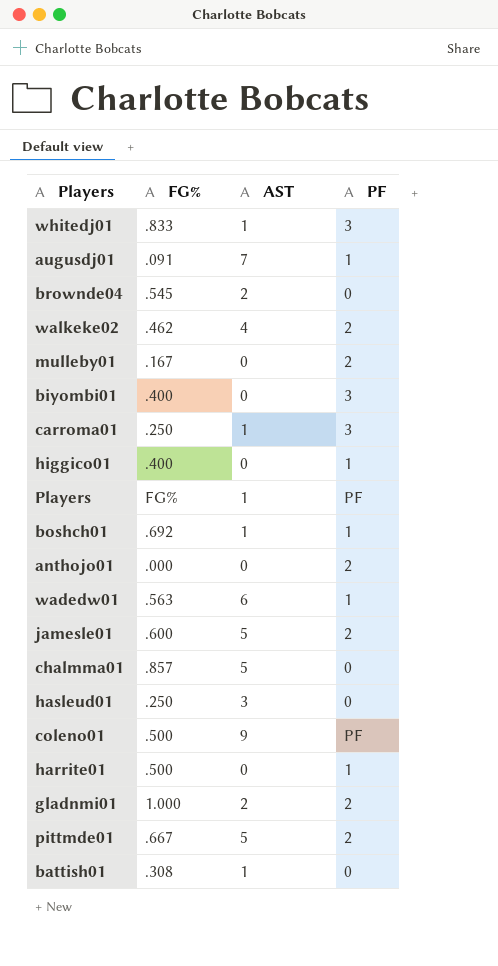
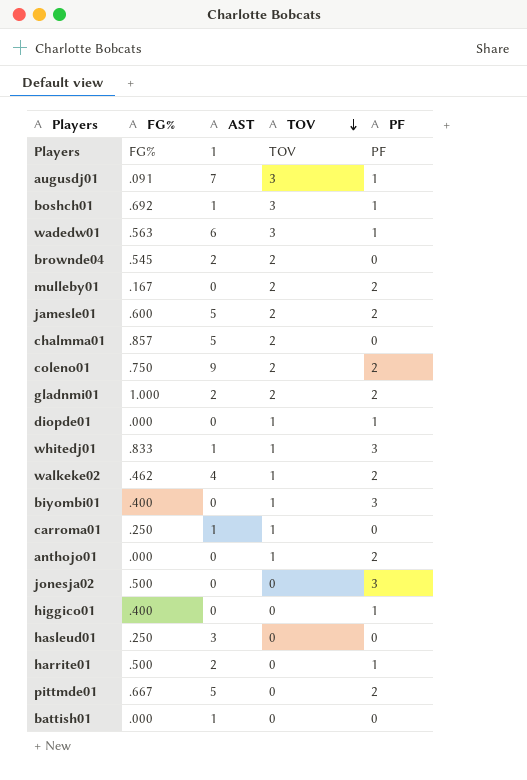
row order: none -> TOV descending
column TOV | position: none -> 4
coleno01 | FG%: .500 -> .750
coleno01 | PF: PF -> 2
row diopde01: none -> .000 | 0 | 1 | 1
carroma01 | PF: 3 -> 0
row jonesja02: none -> .500 | 0 | 0 | 3
harrite01 | AST: 0 -> 2
battish01 | FG%: .308 -> .000

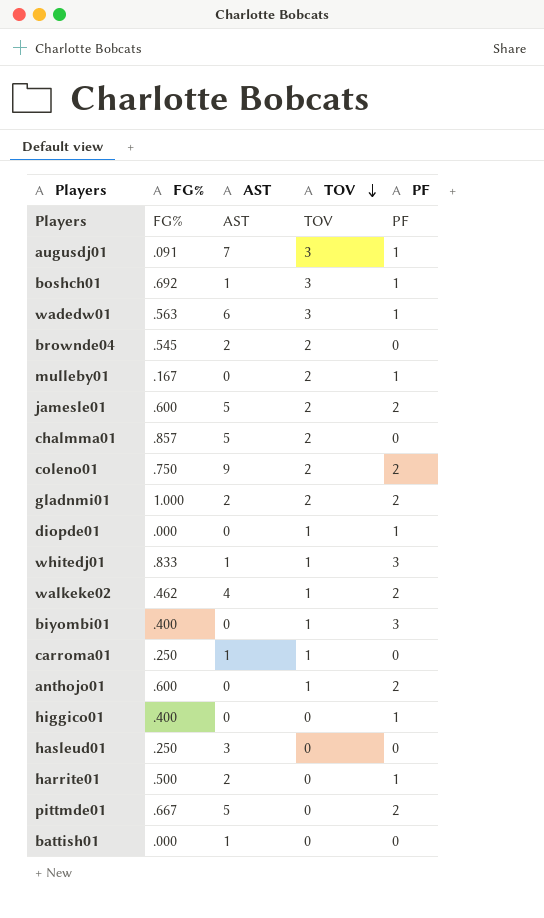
row jonesja02: .500 | 0 | 0 | 3 -> none
Players | AST: 1 -> AST
mulleby01 | PF: 2 -> 1
anthojo01 | FG%: .000 -> .600

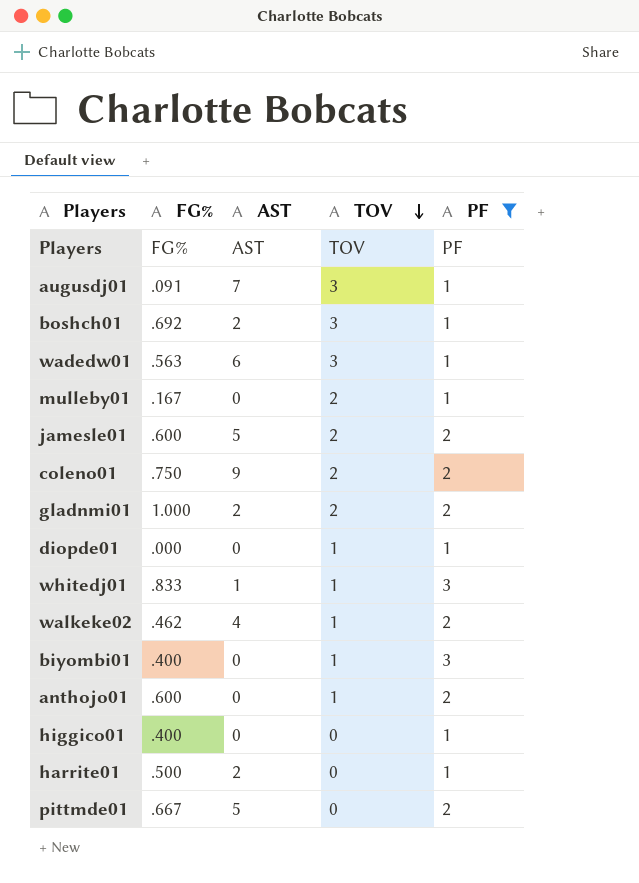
filter: none -> PF != 0
boshch01 | AST: 1 -> 2

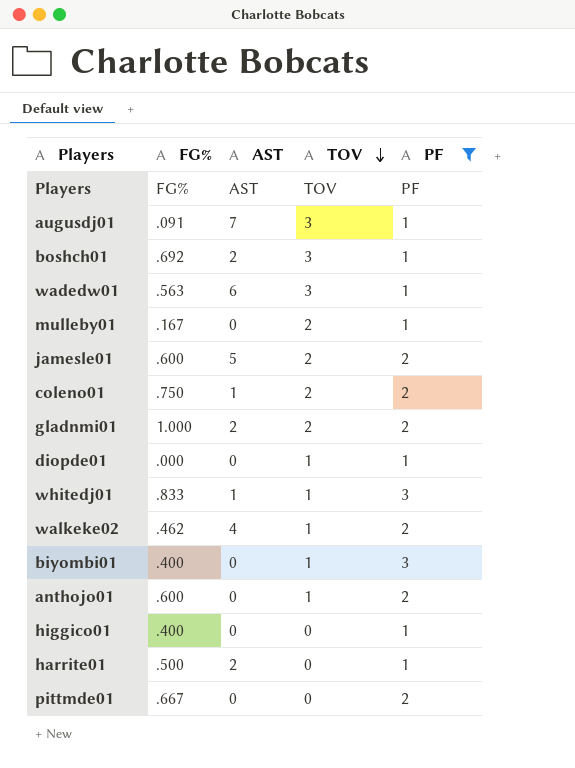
coleno01 | AST: 9 -> 1
pittmde01 | AST: 5 -> 0

